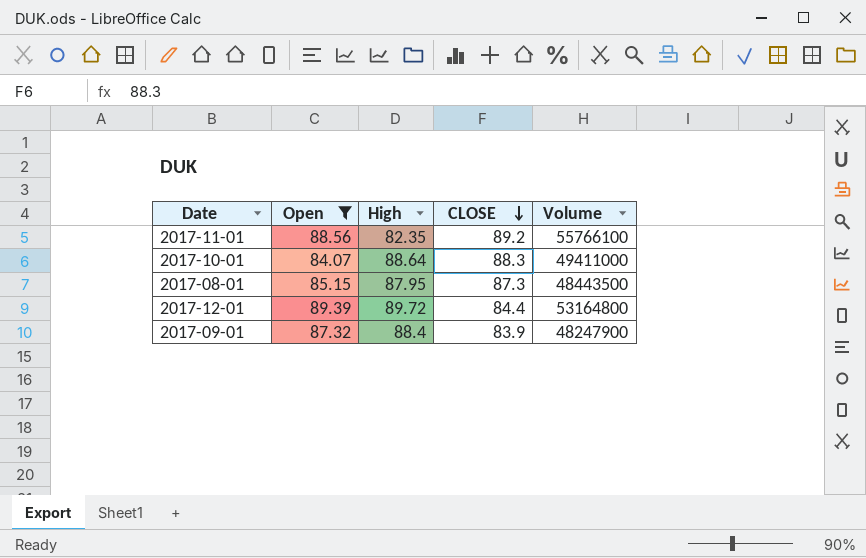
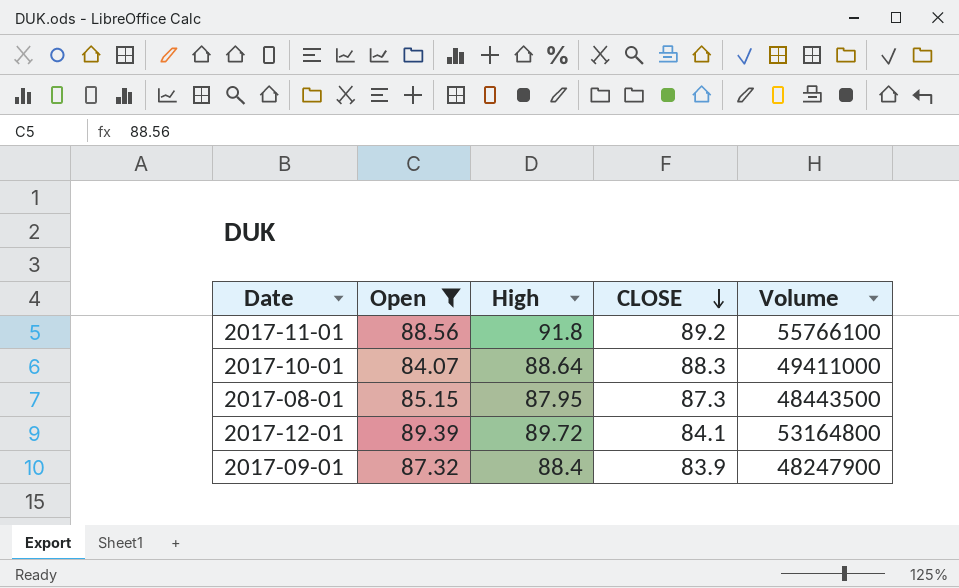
2017-11-01 | High: 82.35 -> 91.8
2017-12-01 | CLOSE: 84.4 -> 84.1

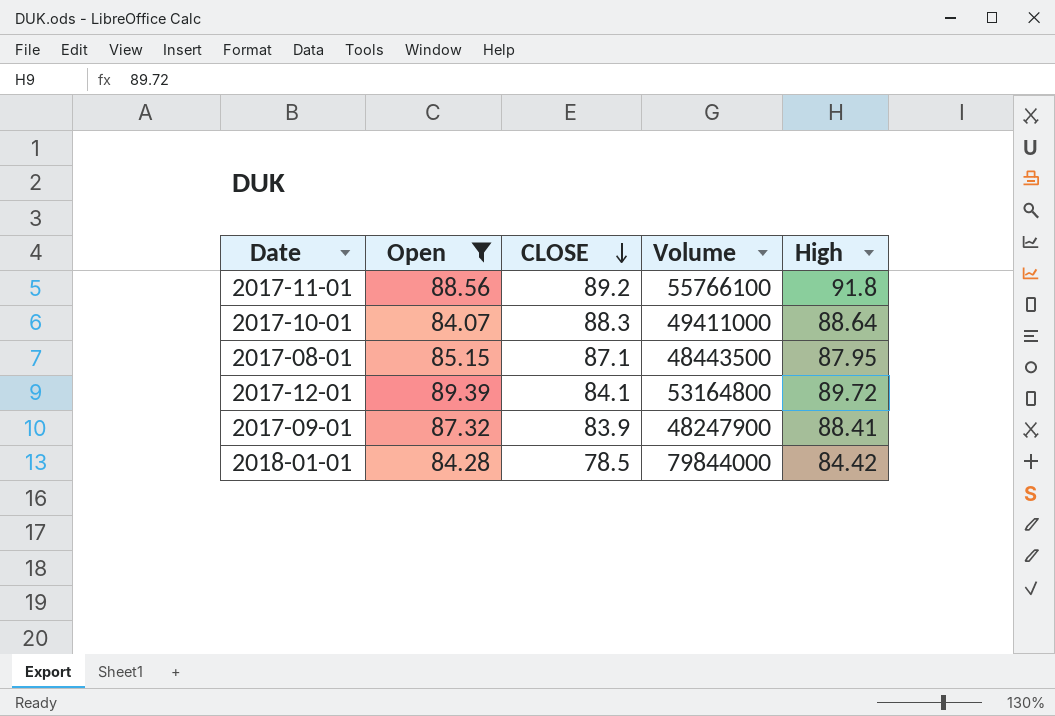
column High | position: 3 -> 5
2017-08-01 | CLOSE: 87.3 -> 87.1
2017-09-01 | High: 88.4 -> 88.41
row 2018-01-01: none -> 84.28 | 78.5 | 79844000 | 84.42

